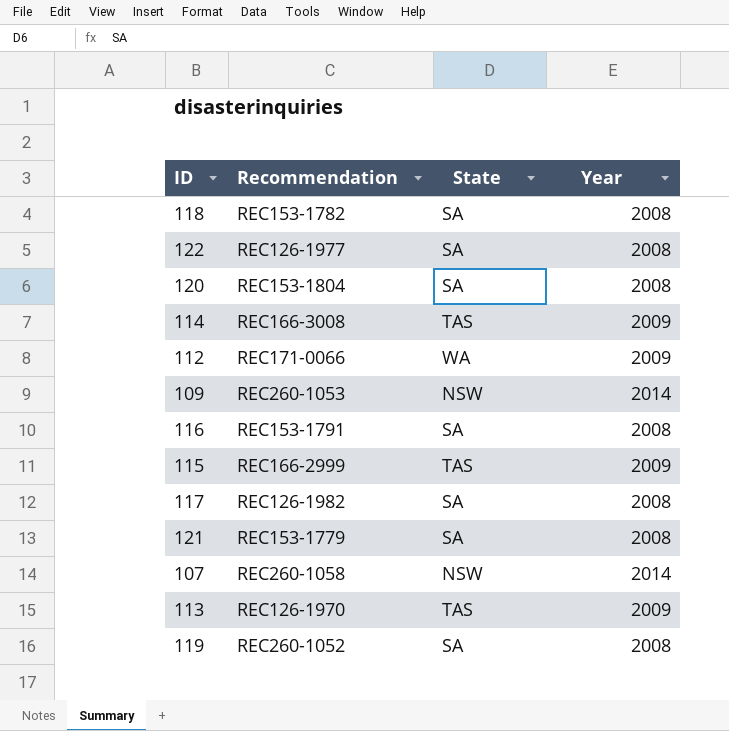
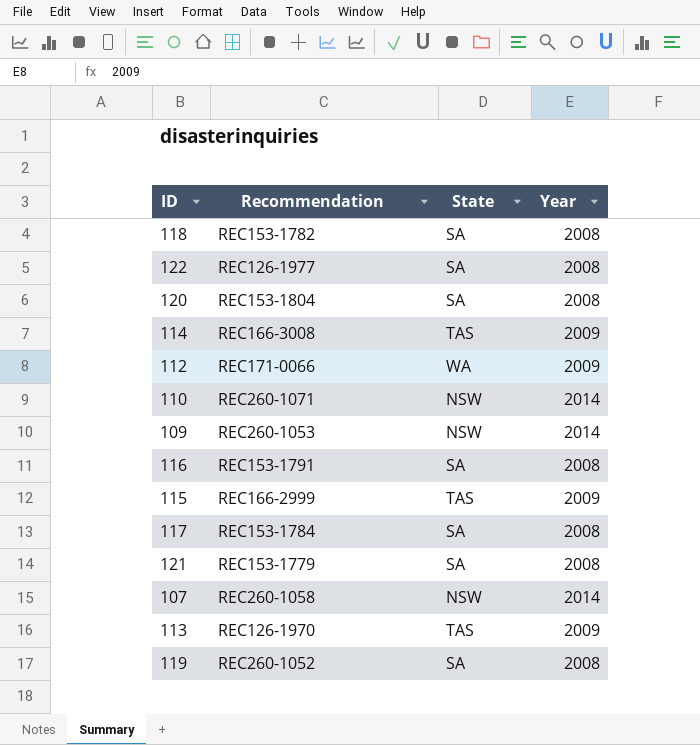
row 110: none -> REC260-1071 | NSW | 2014
117 | Recommendation: REC126-1982 -> REC153-1784

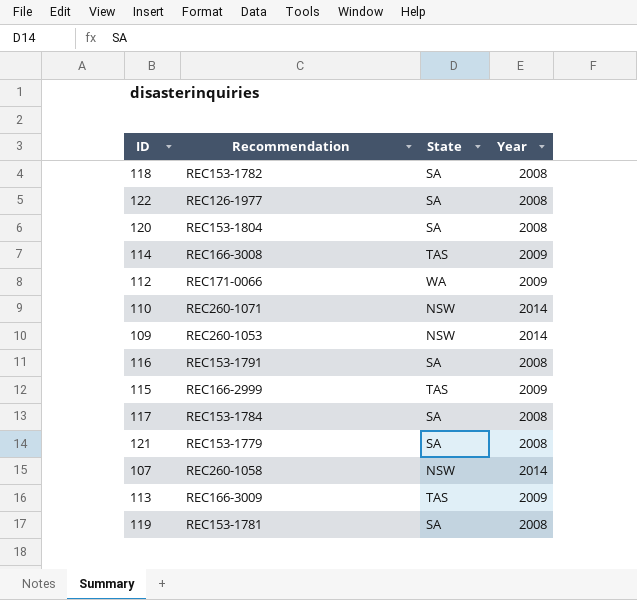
113 | Recommendation: REC126-1970 -> REC166-3009
119 | Recommendation: REC260-1052 -> REC153-1781

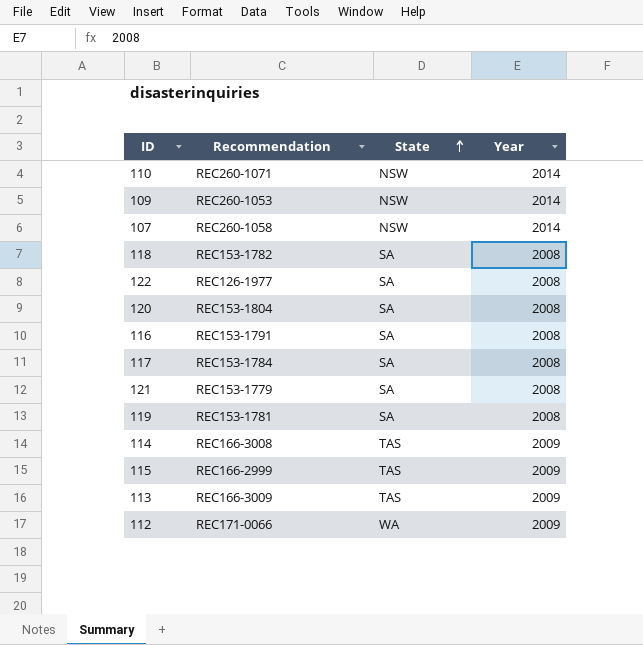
row order: none -> State ascending

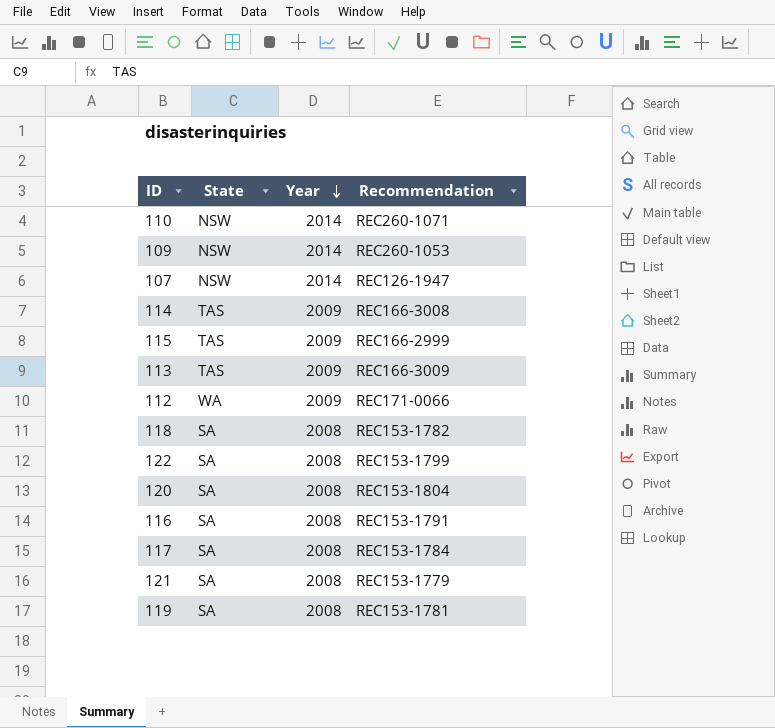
row order: State ascending -> Year descending
column Recommendation | position: 2 -> 4
107 | Recommendation: REC260-1058 -> REC126-1947
122 | Recommendation: REC126-1977 -> REC153-1799

